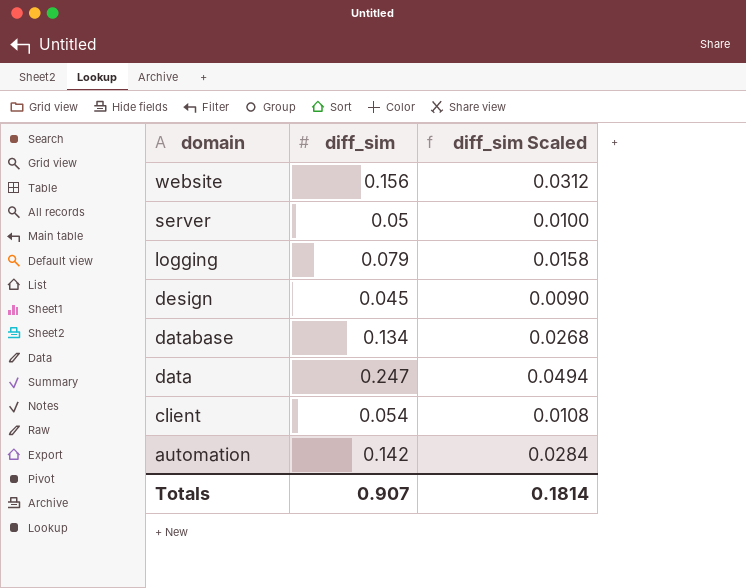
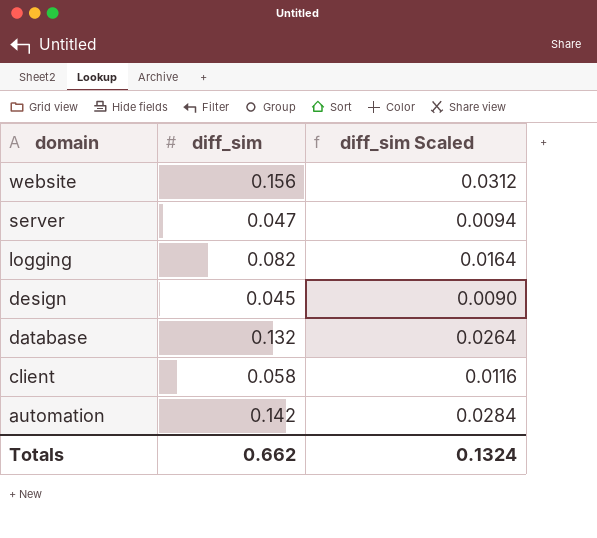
row data: 0.247 | 0.0494 -> none
server | diff_sim: 0.05 -> 0.047
server | diff_sim Scaled: 0.0100 -> 0.0094
logging | diff_sim: 0.079 -> 0.082
logging | diff_sim Scaled: 0.0158 -> 0.0164
database | diff_sim: 0.134 -> 0.132
database | diff_sim Scaled: 0.0268 -> 0.0264
client | diff_sim: 0.054 -> 0.058
client | diff_sim Scaled: 0.0108 -> 0.0116
Totals | diff_sim: 0.907 -> 0.662
Totals | diff_sim Scaled: 0.1814 -> 0.1324

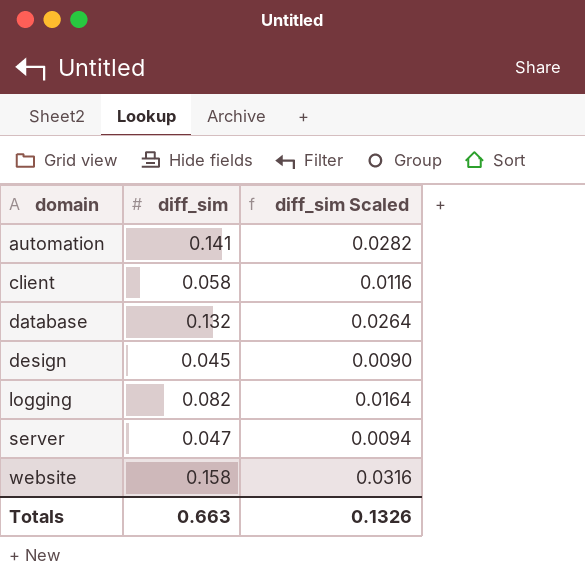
row order: domain descending -> domain ascending
automation | diff_sim: 0.142 -> 0.141
automation | diff_sim Scaled: 0.0284 -> 0.0282
website | diff_sim: 0.156 -> 0.158
website | diff_sim Scaled: 0.0312 -> 0.0316
Totals | diff_sim: 0.662 -> 0.663
Totals | diff_sim Scaled: 0.1324 -> 0.1326

